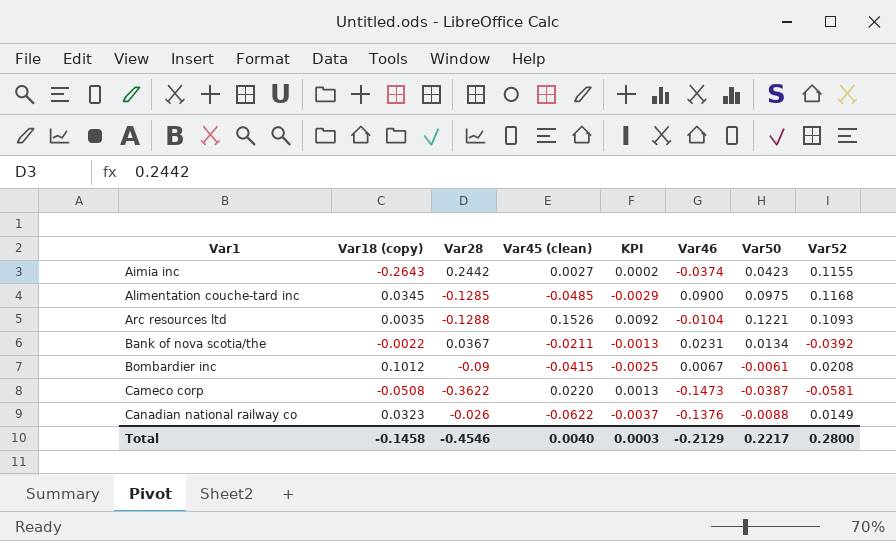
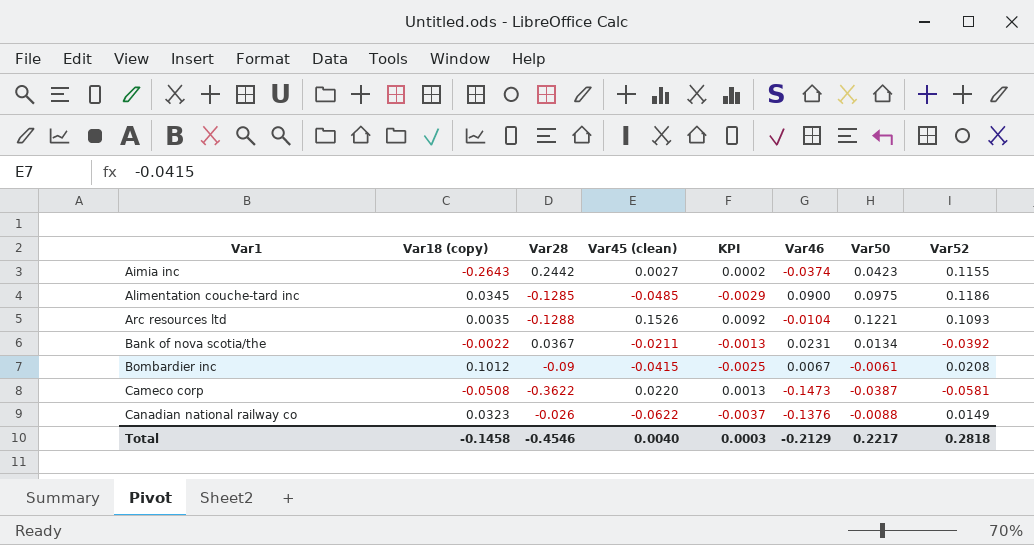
Alimentation couche-tard inc | Var52: 0.1168 -> 0.1186
Total | Var52: 0.2800 -> 0.2818

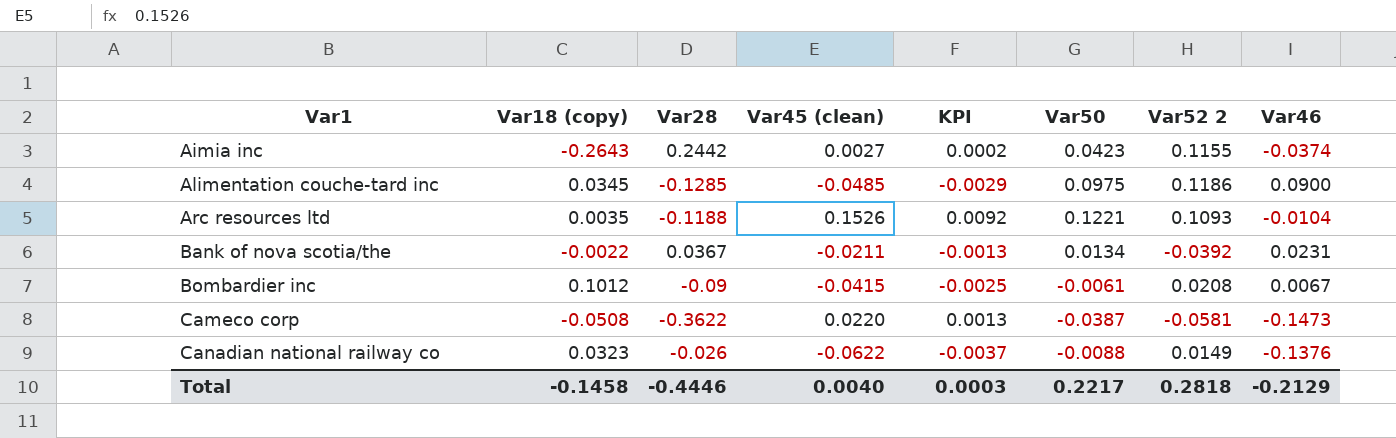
column name: Var52 -> Var52 2
column Var46 | position: 6 -> 8
Arc resources ltd | Var28: -0.1288 -> -0.1188
Total | Var28: -0.4546 -> -0.4446

